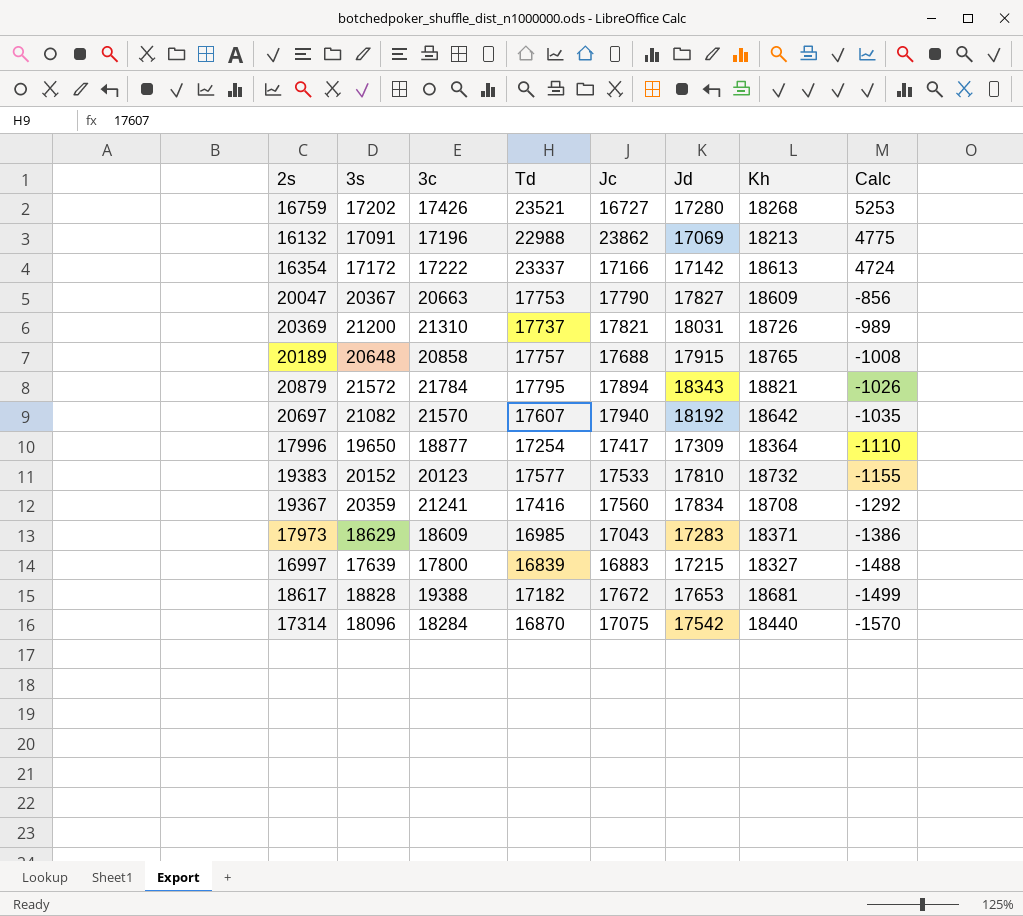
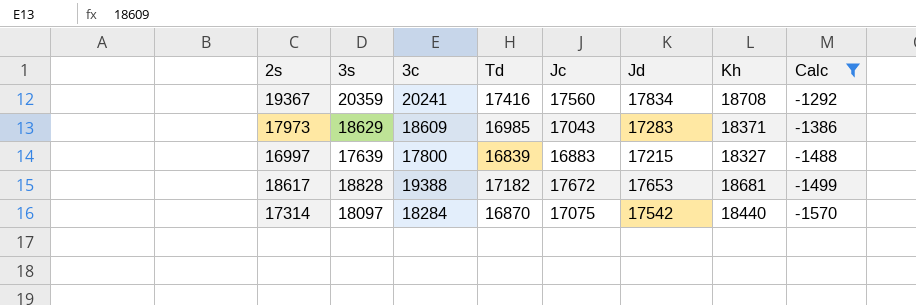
filter: none -> Calc <= -1292
19367 | 3c: 21241 -> 20241
17314 | 3s: 18096 -> 18097

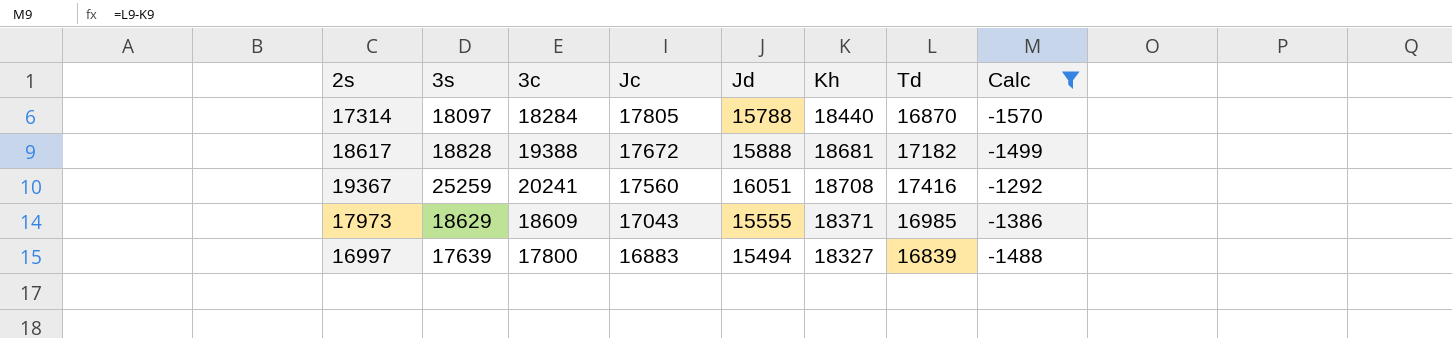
row order: Calc descending -> Jc descending
column Td | position: 4 -> 7
17314 | Jc: 17075 -> 17805
17314 | Jd: 17542 -> 15788
18617 | Jd: 17653 -> 15888
19367 | 3s: 20359 -> 25259
19367 | Jd: 17834 -> 16051
17973 | Jd: 17283 -> 15555
16997 | Jd: 17215 -> 15494

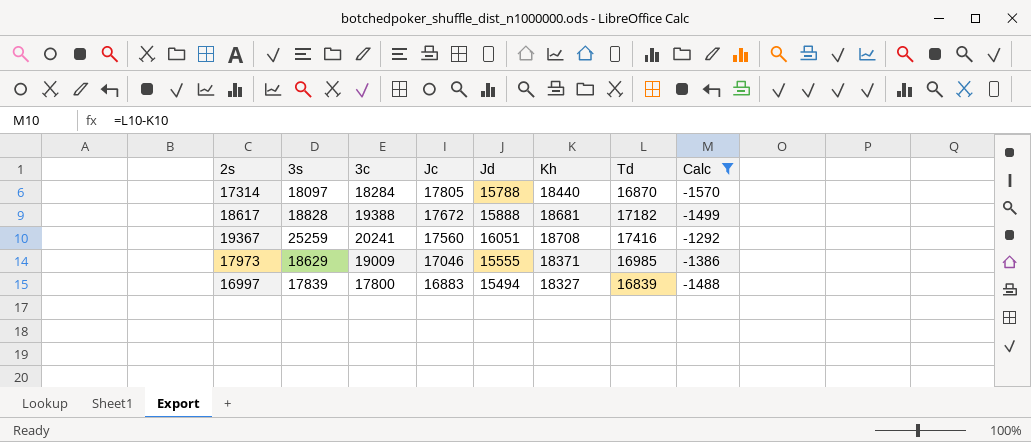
17973 | 3c: 18609 -> 19009
17973 | Jc: 17043 -> 17046
16997 | 3s: 17639 -> 17839

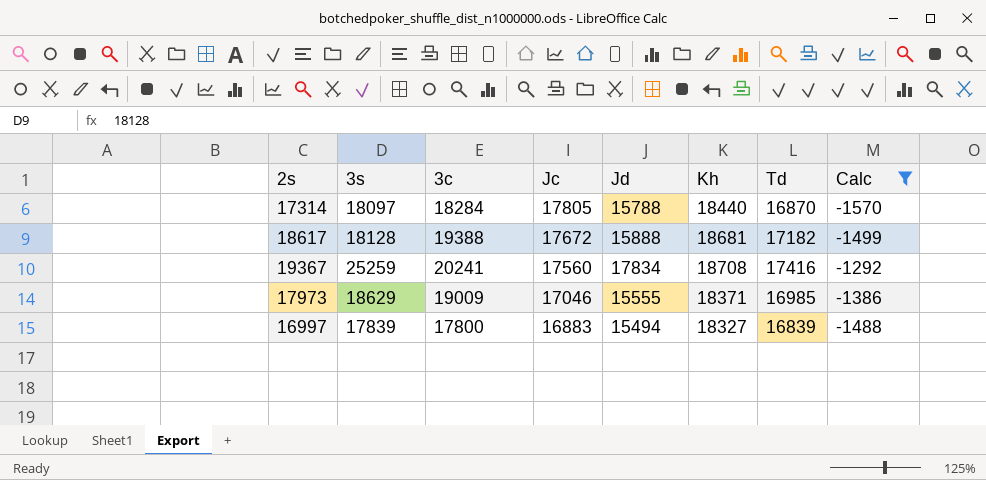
18617 | 3s: 18828 -> 18128
19367 | Jd: 16051 -> 17834

